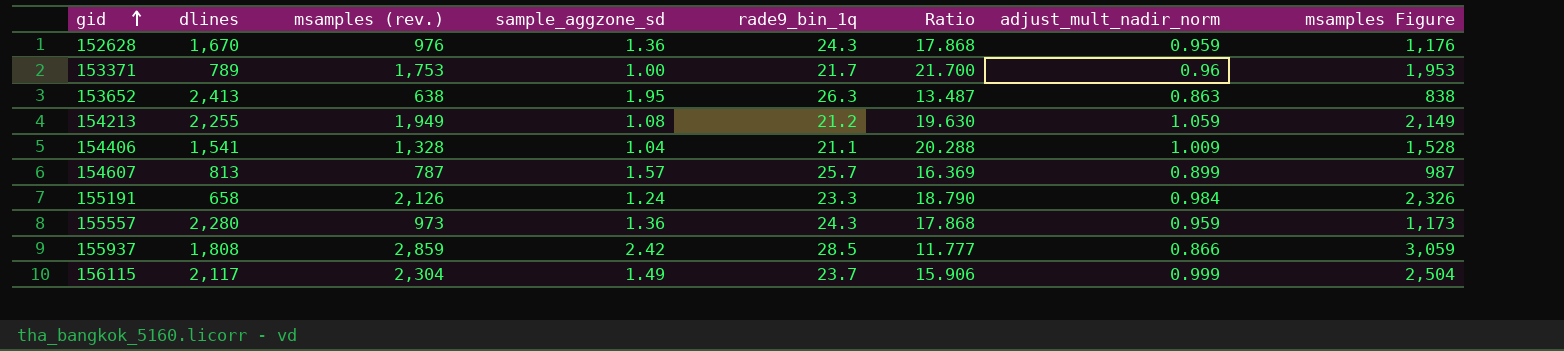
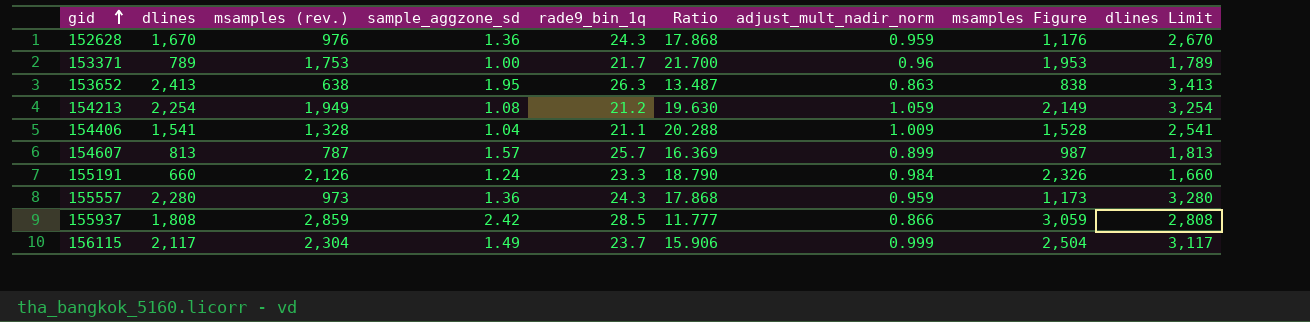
column dlines Limit | formula: none -> [dlines] + 1000
154213 | dlines: 2,255 -> 2,254
155191 | dlines: 658 -> 660

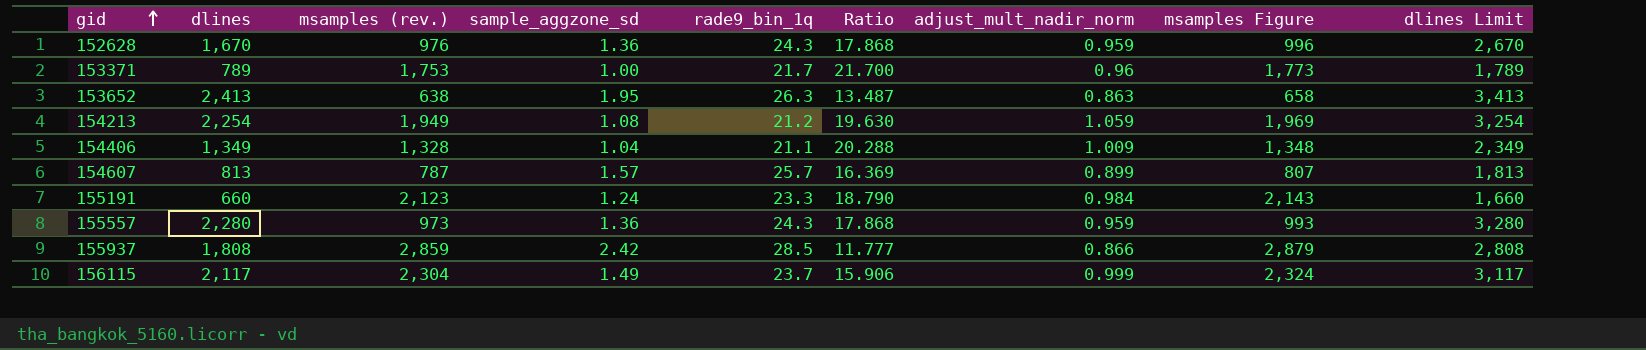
column msamples Figure | formula: [msamples (rev.)] + 200 -> [msamples (rev.)] + 20
154406 | dlines: 1,541 -> 1,349
154406 | dlines Limit: 2,541 -> 2,349
155191 | msamples (rev.): 2,126 -> 2,123

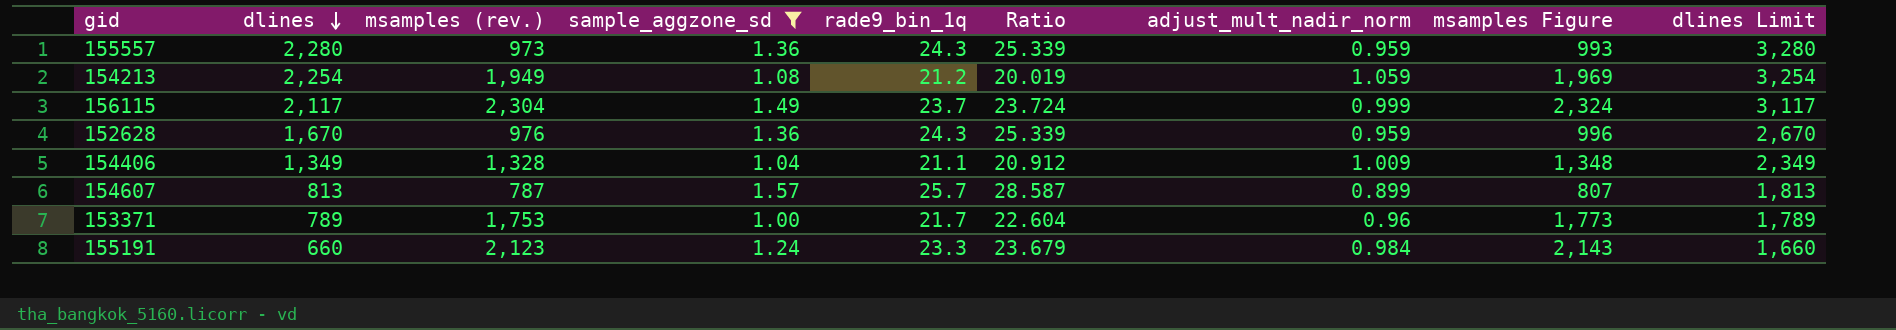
filter: none -> sample_aggzone_sd <= 1.57
row order: gid ascending -> dlines descending
column Ratio | formula: [rade9_bin_1q] / [sample_aggzone_sd] -> [rade9_bin_1q] / [adjust_mult_nadir_norm]

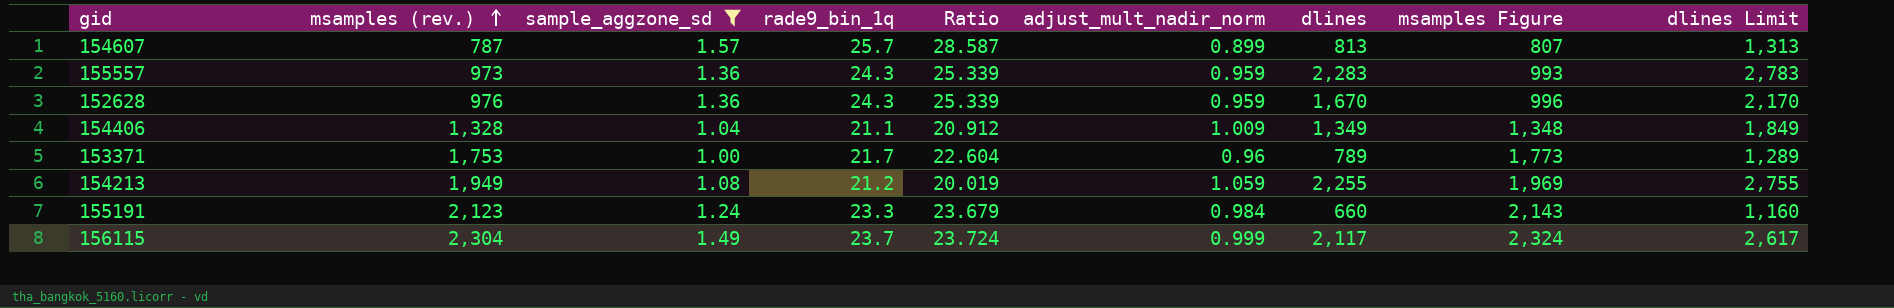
row order: dlines descending -> msamples (rev.) ascending
column dlines | position: 2 -> 7
column dlines Limit | formula: [dlines] + 1000 -> [dlines] + 500
155557 | dlines: 2,280 -> 2,283
154213 | dlines: 2,254 -> 2,255

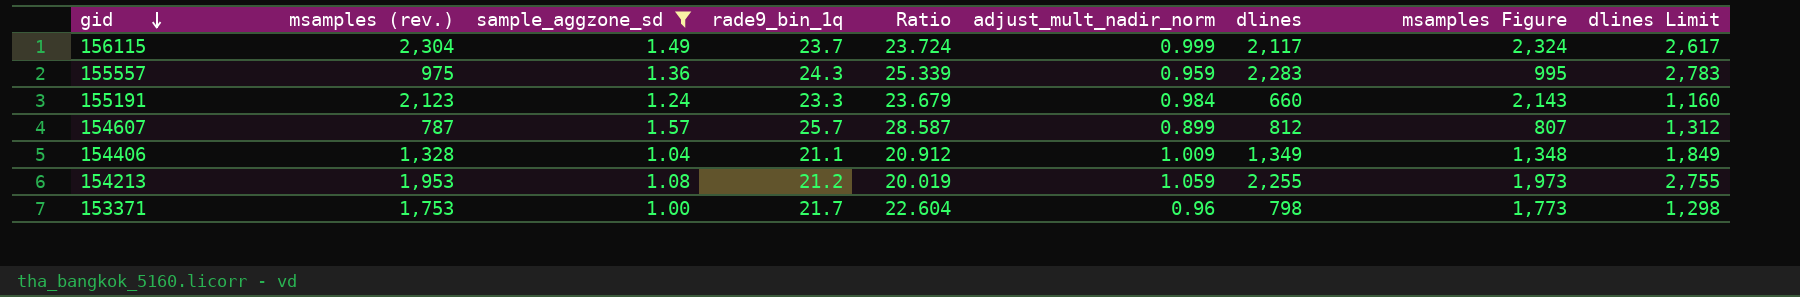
row order: msamples (rev.) ascending -> gid descending
row 152628: 976 | 1.36 | 24.3 | 25.339 | 0.959 | 1,670 | 996 | 2,170 -> none
155557 | msamples (rev.): 973 -> 975
155557 | msamples Figure: 993 -> 995
154607 | dlines: 813 -> 812
154607 | dlines Limit: 1,313 -> 1,312
154213 | msamples (rev.): 1,949 -> 1,953
154213 | msamples Figure: 1,969 -> 1,973
153371 | dlines: 789 -> 798
153371 | dlines Limit: 1,289 -> 1,298

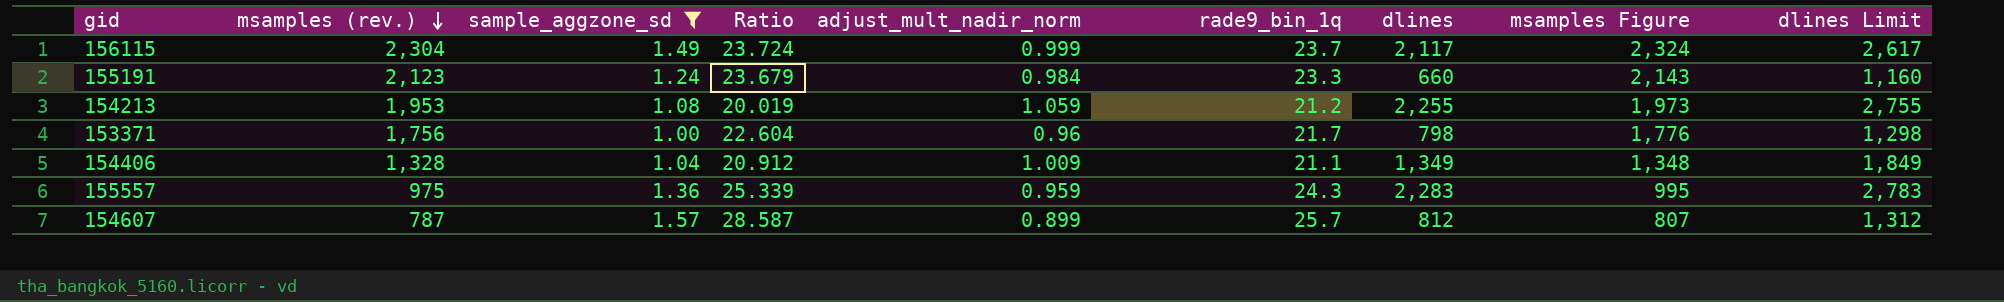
row order: gid descending -> msamples (rev.) descending
column rade9_bin_1q | position: 4 -> 6
153371 | msamples (rev.): 1,753 -> 1,756
153371 | msamples Figure: 1,773 -> 1,776

